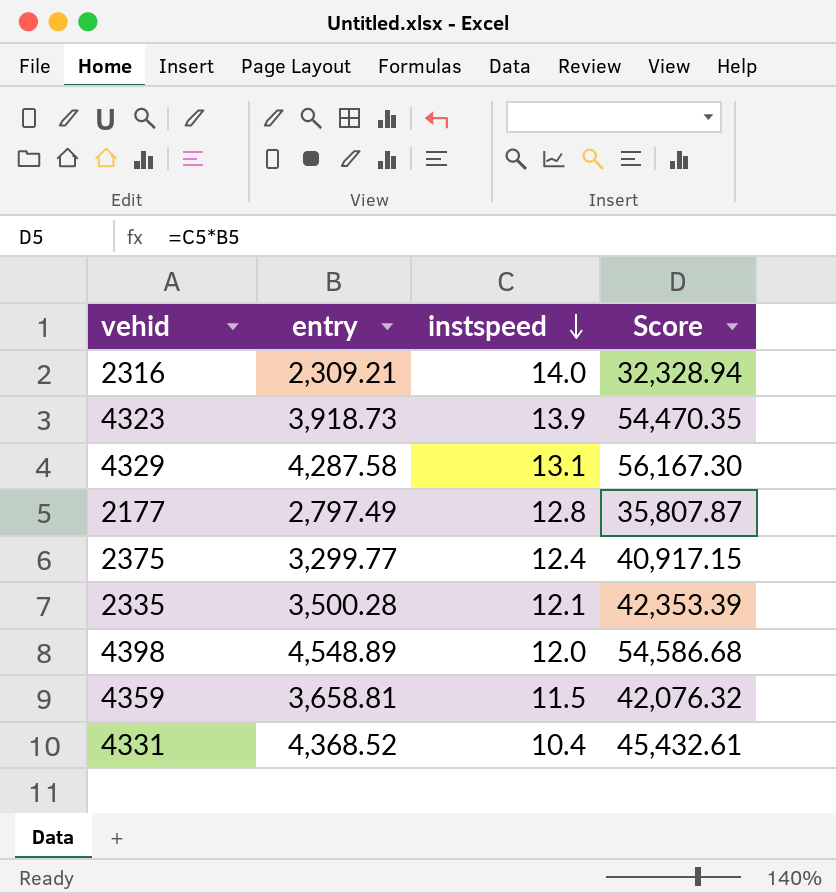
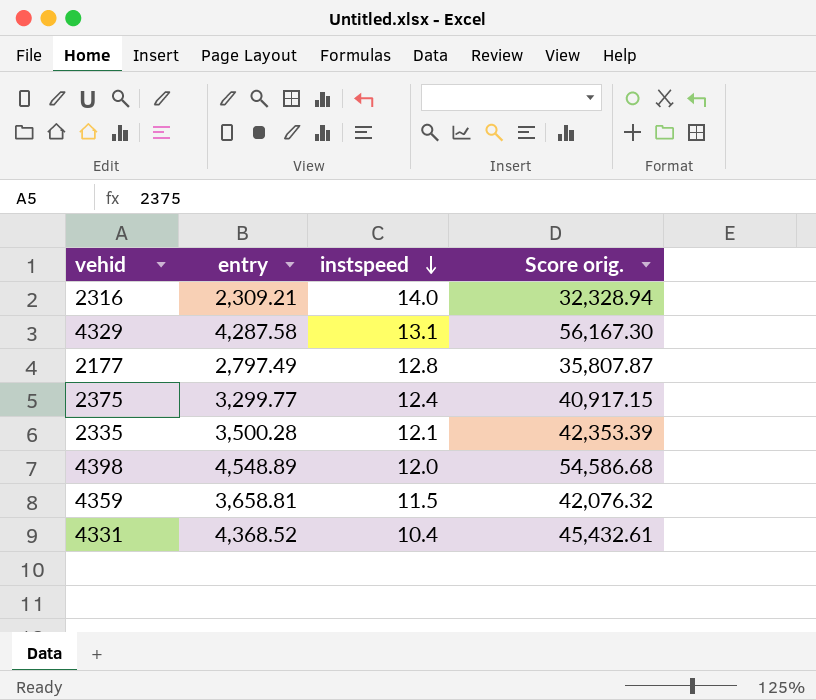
column name: Score -> Score orig.
row 4323: 3,918.73 | 13.9 | 54,470.35 -> none

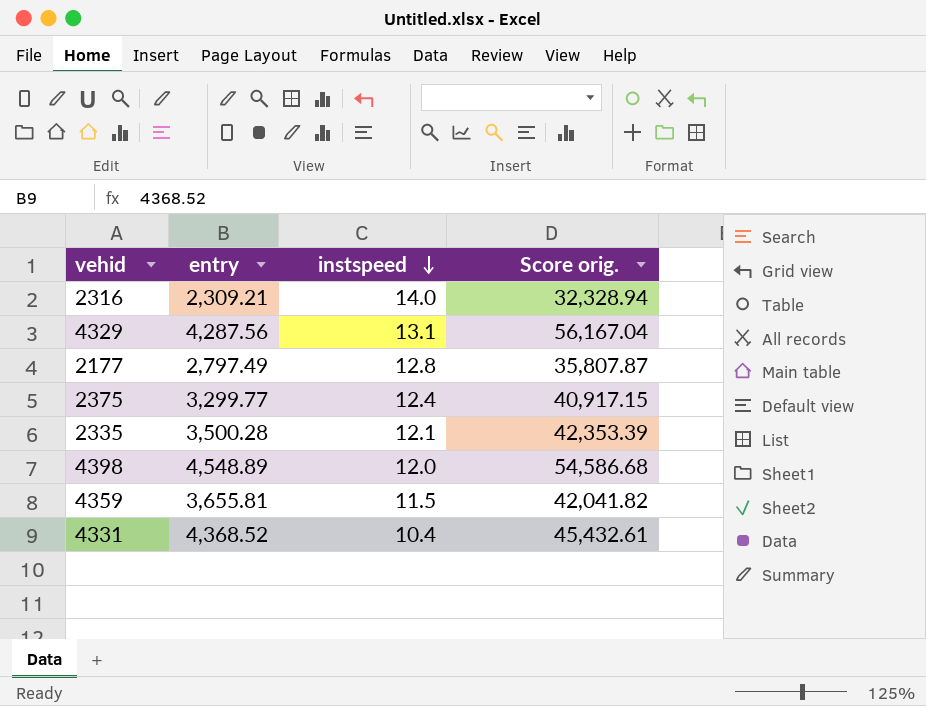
4329 | entry: 4,287.58 -> 4,287.56
4329 | Score orig.: 56,167.30 -> 56,167.04
4359 | entry: 3,658.81 -> 3,655.81
4359 | Score orig.: 42,076.32 -> 42,041.82

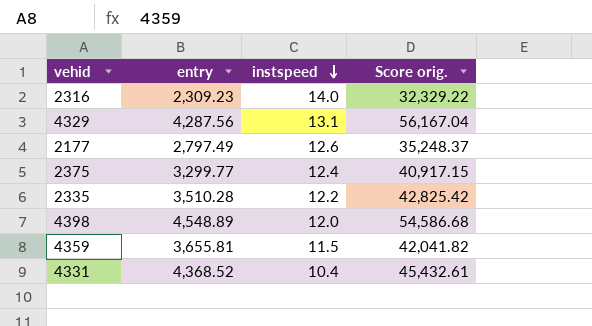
2316 | entry: 2,309.21 -> 2,309.23
2316 | Score orig.: 32,328.94 -> 32,329.22
2177 | instspeed: 12.8 -> 12.6
2177 | Score orig.: 35,807.87 -> 35,248.37
2335 | entry: 3,500.28 -> 3,510.28
2335 | instspeed: 12.1 -> 12.2
2335 | Score orig.: 42,353.39 -> 42,825.42

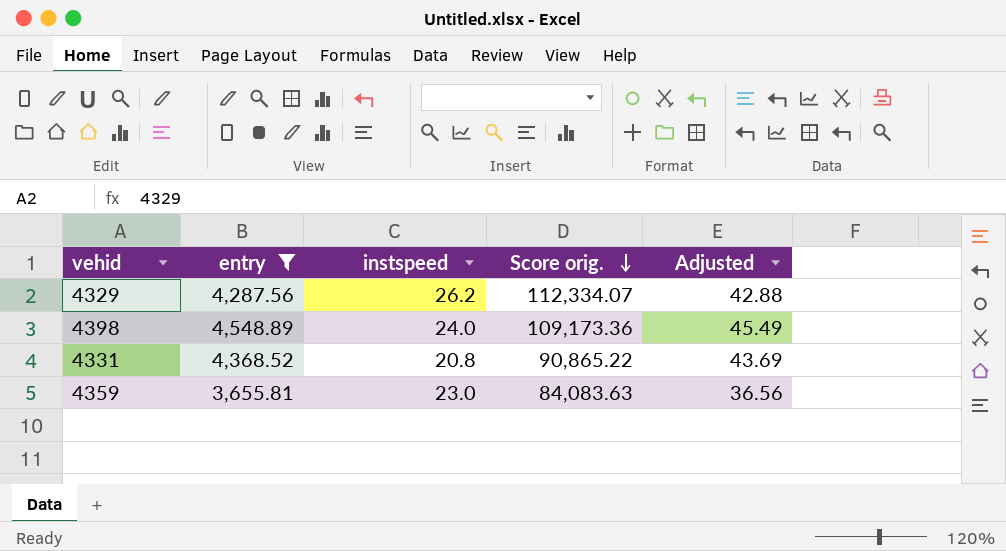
filter: none -> entry >= 3,655.81
row order: instspeed descending -> Score orig. descending
column Adjusted | formula: none -> [entry] * 0.01
4329 | instspeed: 13.1 -> 26.2
4329 | Score orig.: 56,167.04 -> 112,334.07
4398 | instspeed: 12.0 -> 24.0
4398 | Score orig.: 54,586.68 -> 109,173.36
4331 | instspeed: 10.4 -> 20.8
4331 | Score orig.: 45,432.61 -> 90,865.22
4359 | instspeed: 11.5 -> 23.0
4359 | Score orig.: 42,041.82 -> 84,083.63

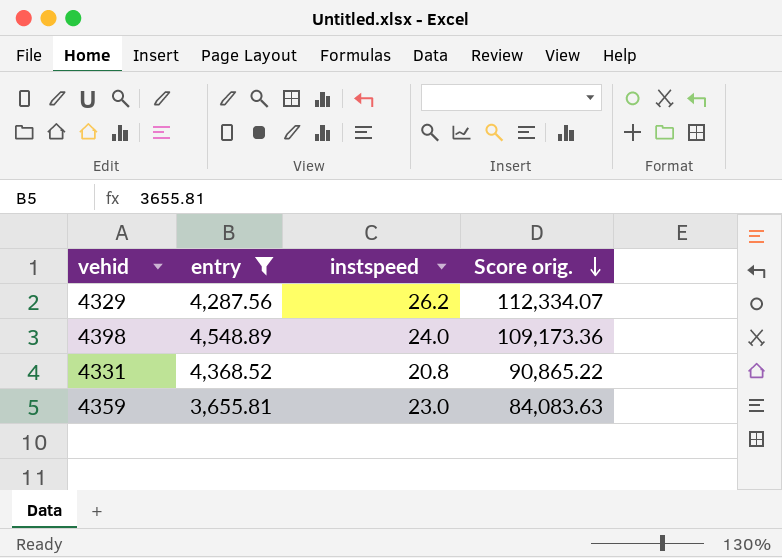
column Adjusted | formula: [entry] * 0.01 -> none

